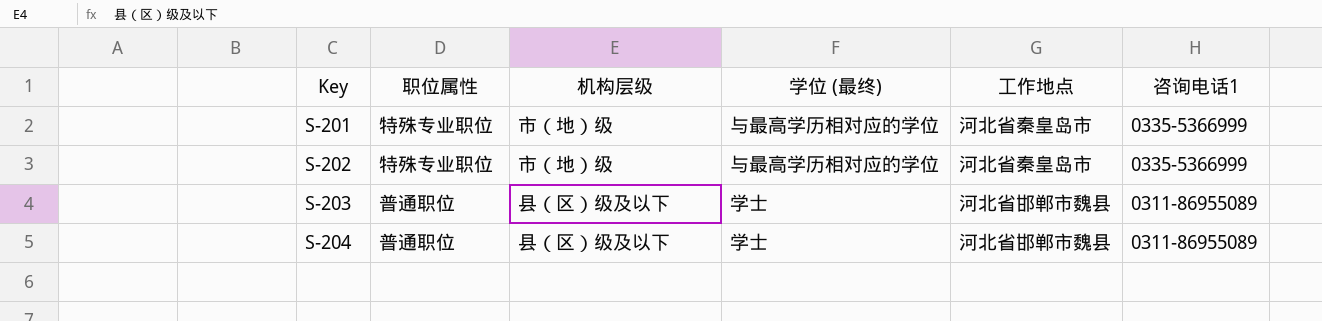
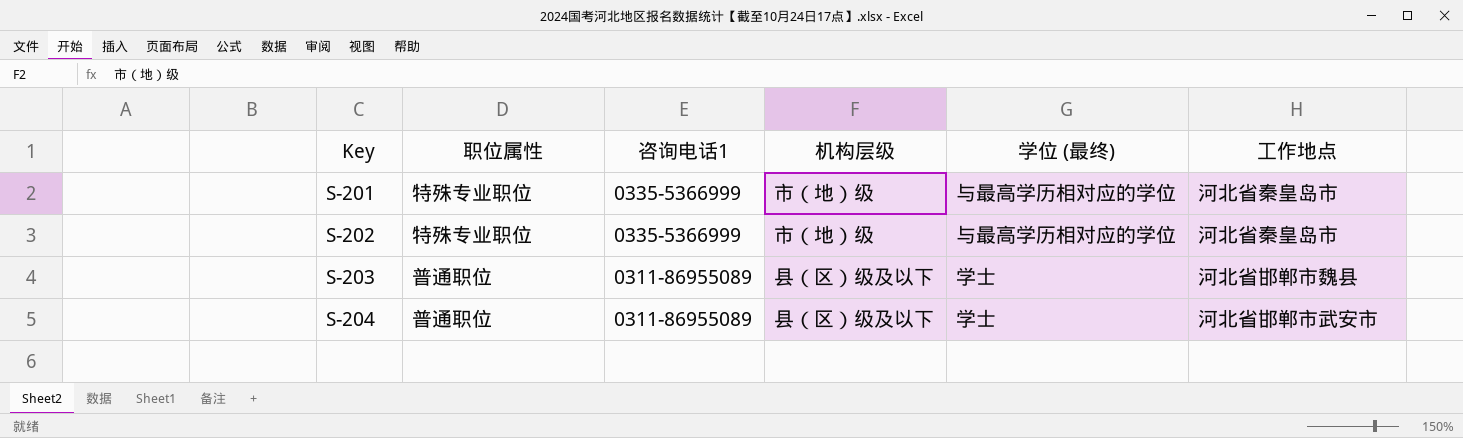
column 咨询电话1 | position: 6 -> 3
S-204 | 工作地点: 河北省邯郸市魏县 -> 河北省邯郸市武安市

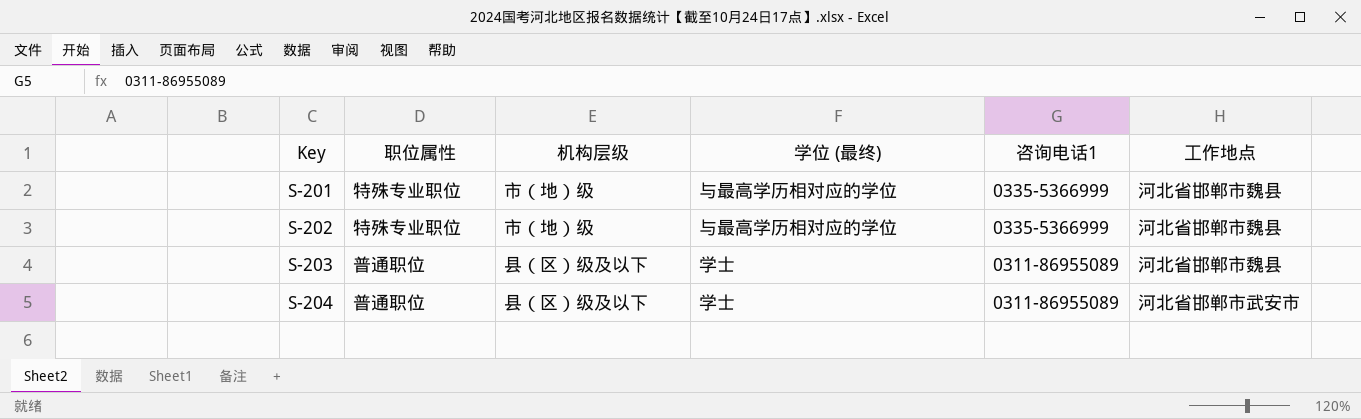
column 咨询电话1 | position: 3 -> 5
S-201 | 工作地点: 河北省秦皇岛市 -> 河北省邯郸市魏县
S-202 | 工作地点: 河北省秦皇岛市 -> 河北省邯郸市魏县

